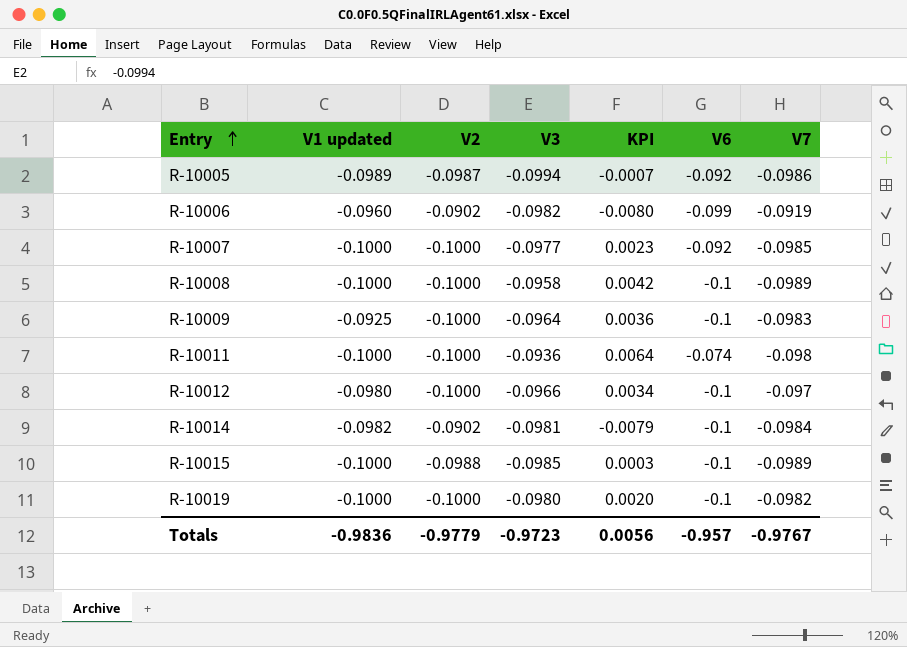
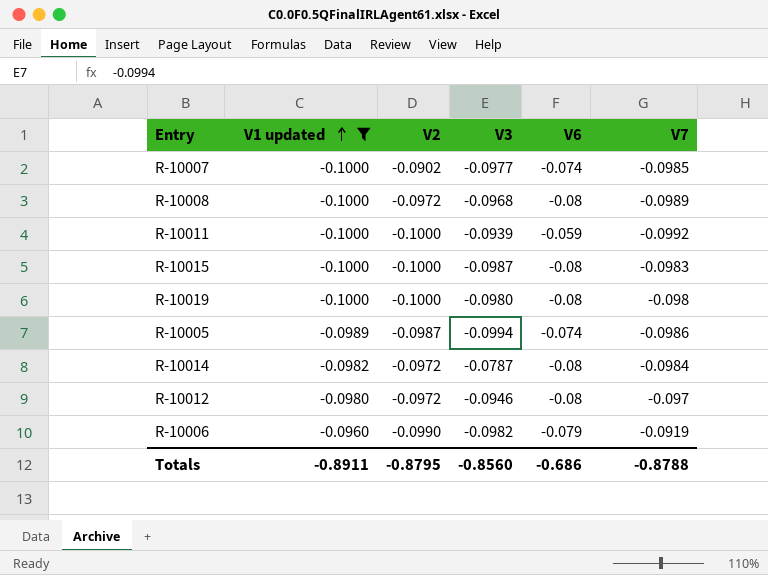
filter: none -> V1 updated != -0.0925
row order: Entry ascending -> V1 updated ascending
column KPI | formula: [V3] - [V2] -> none
R-10007 | V2: -0.1000 -> -0.0902
R-10007 | V6: -0.092 -> -0.074
R-10008 | V2: -0.1000 -> -0.0972
R-10008 | V3: -0.0958 -> -0.0968
R-10008 | V6: -0.1 -> -0.08
R-10011 | V3: -0.0936 -> -0.0939
R-10011 | V6: -0.074 -> -0.059
R-10011 | V7: -0.098 -> -0.0992
R-10015 | V2: -0.0988 -> -0.1000
R-10015 | V3: -0.0985 -> -0.0987
R-10015 | V6: -0.1 -> -0.08
R-10015 | V7: -0.0989 -> -0.0983
R-10019 | V6: -0.1 -> -0.08
R-10019 | V7: -0.0982 -> -0.098
R-10005 | V6: -0.092 -> -0.074
R-10014 | V2: -0.0902 -> -0.0972
R-10014 | V3: -0.0981 -> -0.0787
R-10014 | V6: -0.1 -> -0.08
R-10012 | V2: -0.1000 -> -0.0972
R-10012 | V3: -0.0966 -> -0.0946
R-10012 | V6: -0.1 -> -0.08
R-10006 | V2: -0.0902 -> -0.0990
R-10006 | V6: -0.099 -> -0.079
Totals | V1 updated: -0.9836 -> -0.8911
Totals | V2: -0.9779 -> -0.8795
Totals | V3: -0.9723 -> -0.8560
Totals | V6: -0.957 -> -0.686
Totals | V7: -0.9767 -> -0.8788

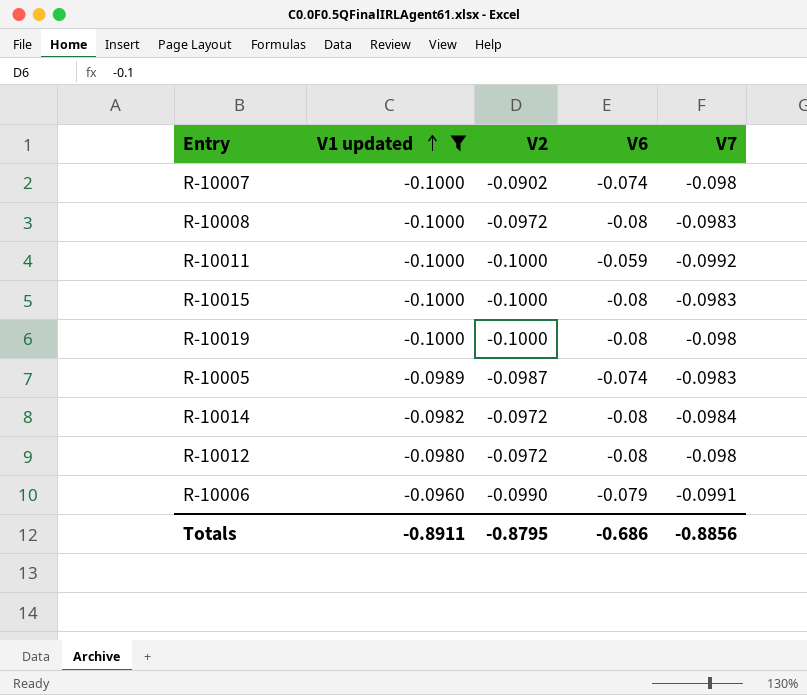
column V3 | position: 4 -> none
R-10007 | V7: -0.0985 -> -0.098
R-10008 | V7: -0.0989 -> -0.0983
R-10005 | V7: -0.0986 -> -0.0983
R-10012 | V7: -0.097 -> -0.098
R-10006 | V7: -0.0919 -> -0.0991
Totals | V7: -0.8788 -> -0.8856

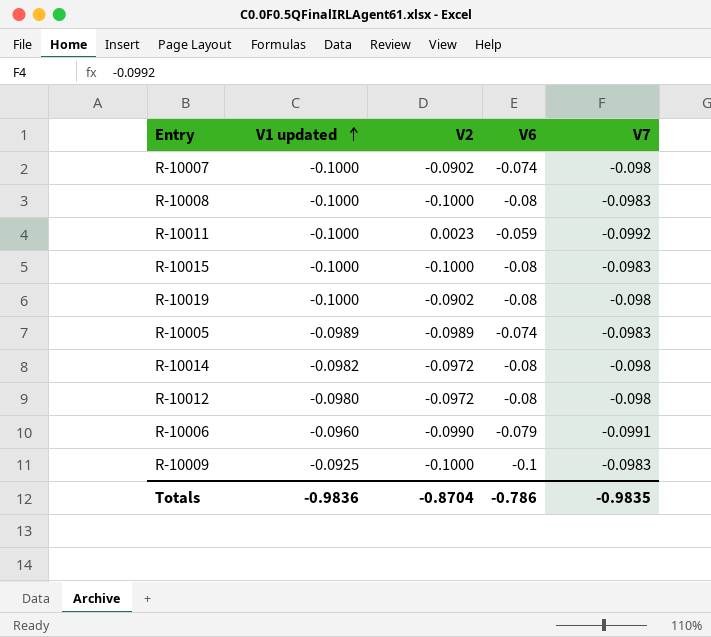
filter: V1 updated != -0.0925 -> none
R-10008 | V2: -0.0972 -> -0.1000
R-10011 | V2: -0.1000 -> 0.0023
R-10019 | V2: -0.1000 -> -0.0902
R-10005 | V2: -0.0987 -> -0.0989
R-10014 | V7: -0.0984 -> -0.098
Totals | V1 updated: -0.8911 -> -0.9836
Totals | V2: -0.8795 -> -0.8704
Totals | V6: -0.686 -> -0.786
Totals | V7: -0.8856 -> -0.9835

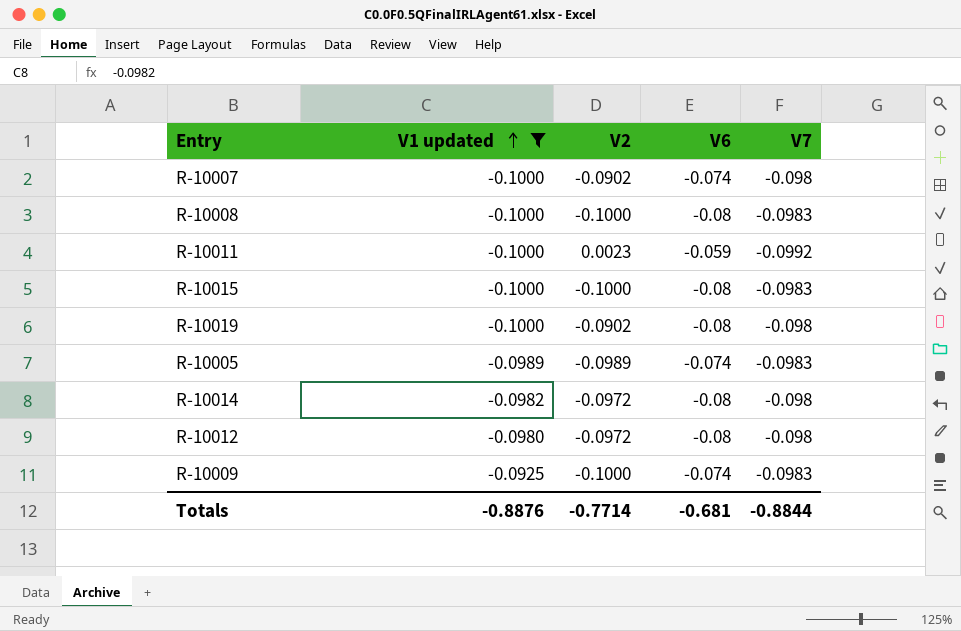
filter: none -> V1 updated != -0.0960
R-10009 | V6: -0.1 -> -0.074
Totals | V1 updated: -0.9836 -> -0.8876
Totals | V2: -0.8704 -> -0.7714
Totals | V6: -0.786 -> -0.681
Totals | V7: -0.9835 -> -0.8844

